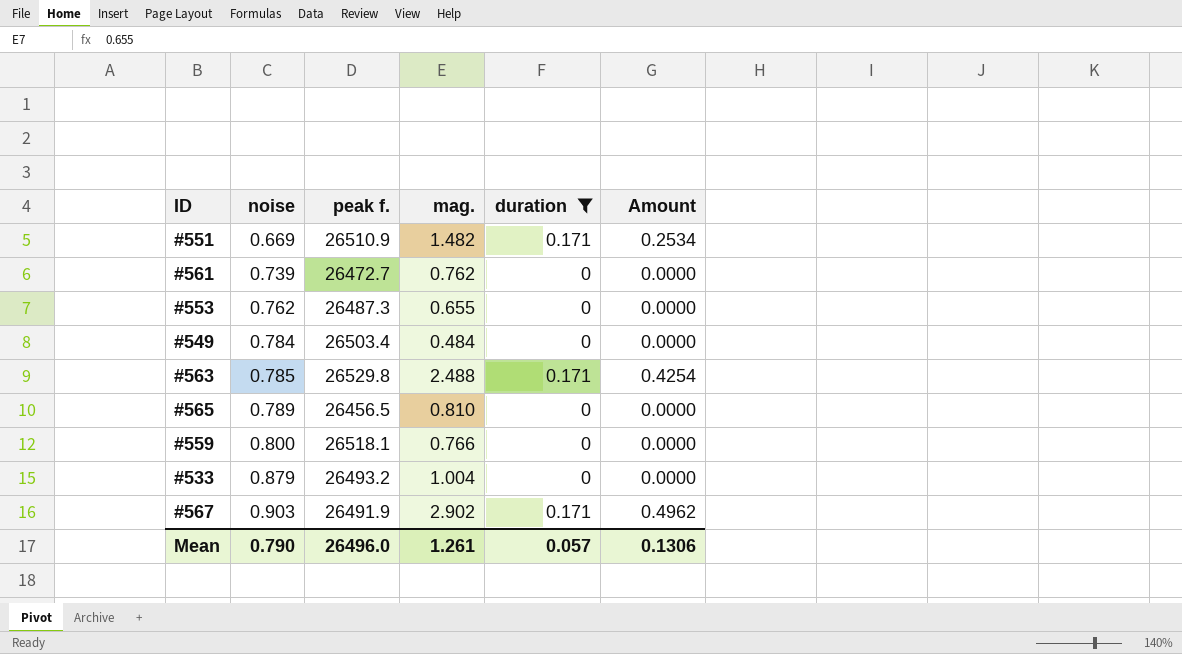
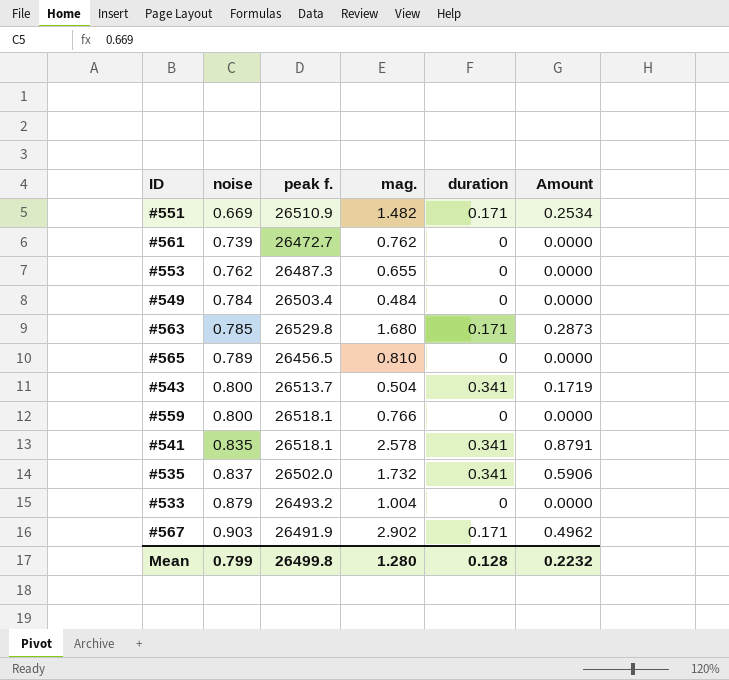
filter: duration != 0.341 -> none
#563 | mag.: 2.488 -> 1.680
#563 | Amount: 0.4254 -> 0.2873
Mean | noise: 0.790 -> 0.799
Mean | peak f.: 26496.0 -> 26499.8
Mean | mag.: 1.261 -> 1.280
Mean | duration: 0.057 -> 0.128
Mean | Amount: 0.1306 -> 0.2232

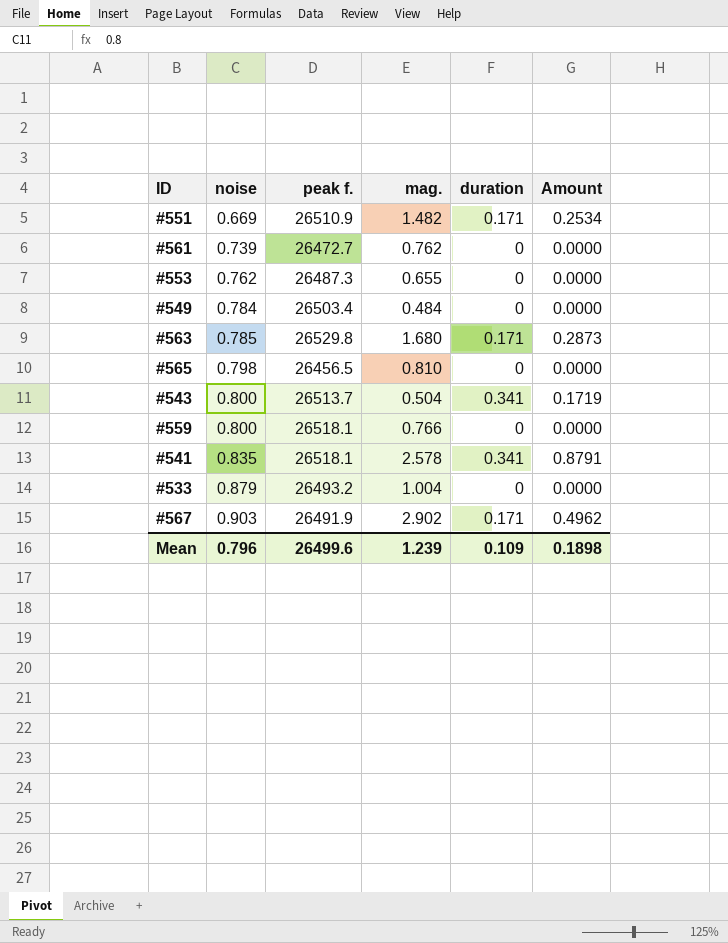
row #535: 0.837 | 26502.0 | 1.732 | 0.341 | 0.5906 -> none
#565 | noise: 0.789 -> 0.798
Mean | noise: 0.799 -> 0.796
Mean | peak f.: 26499.8 -> 26499.6
Mean | mag.: 1.280 -> 1.239
Mean | duration: 0.128 -> 0.109
Mean | Amount: 0.2232 -> 0.1898

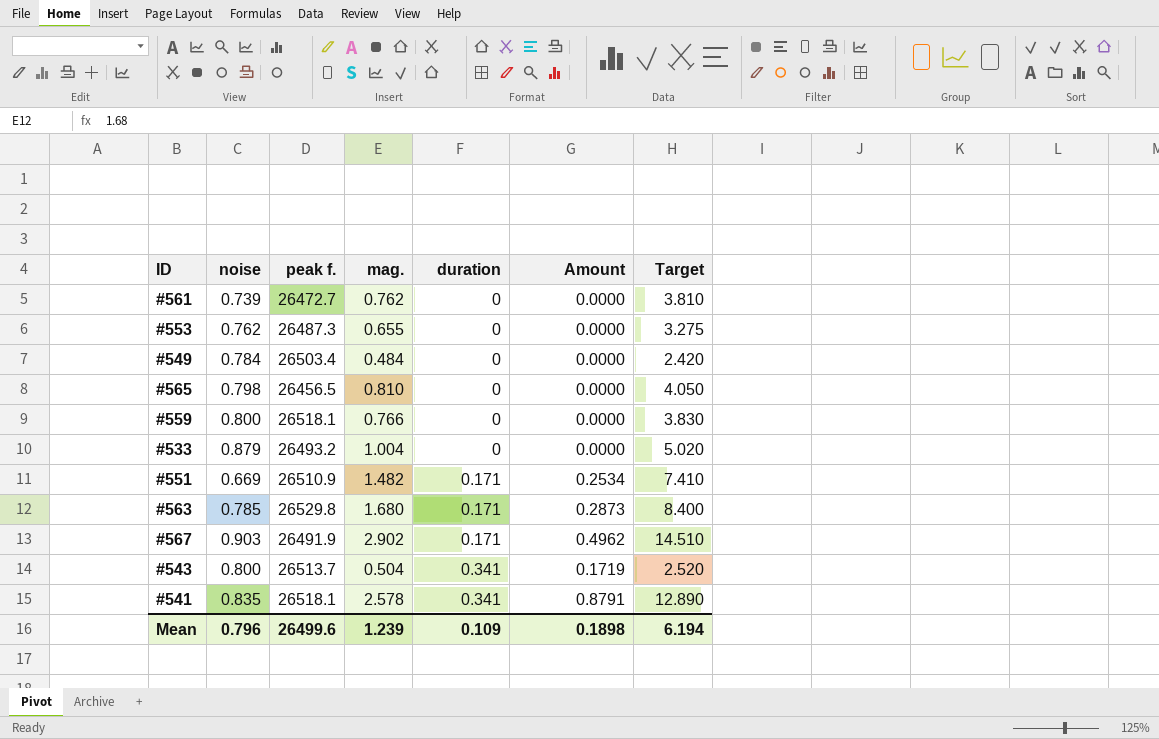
row order: noise ascending -> duration ascending
column Target | formula: none -> [mag.] * 5

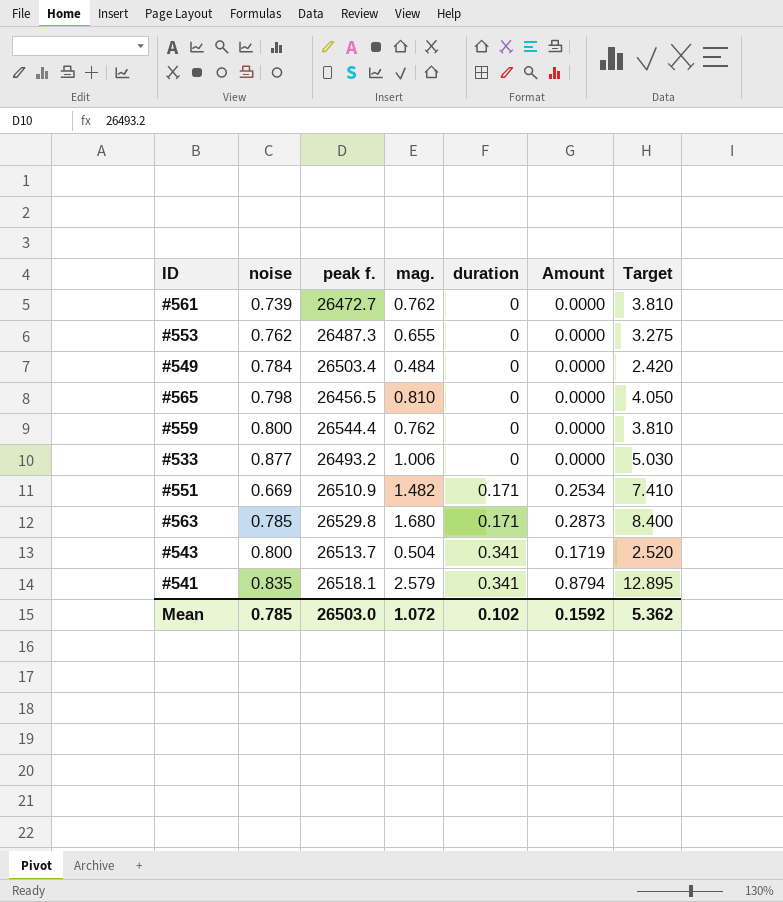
row #567: 0.903 | 26491.9 | 2.902 | 0.171 | 0.4962 | 14.510 -> none
#559 | peak f.: 26518.1 -> 26544.4
#559 | mag.: 0.766 -> 0.762
#559 | Target: 3.830 -> 3.810
#533 | noise: 0.879 -> 0.877
#533 | mag.: 1.004 -> 1.006
#533 | Target: 5.020 -> 5.030
#541 | mag.: 2.578 -> 2.579
#541 | Amount: 0.8791 -> 0.8794
#541 | Target: 12.890 -> 12.895
Mean | noise: 0.796 -> 0.785
Mean | peak f.: 26499.6 -> 26503.0
Mean | mag.: 1.239 -> 1.072
Mean | duration: 0.109 -> 0.102
Mean | Amount: 0.1898 -> 0.1592
Mean | Target: 6.194 -> 5.362

